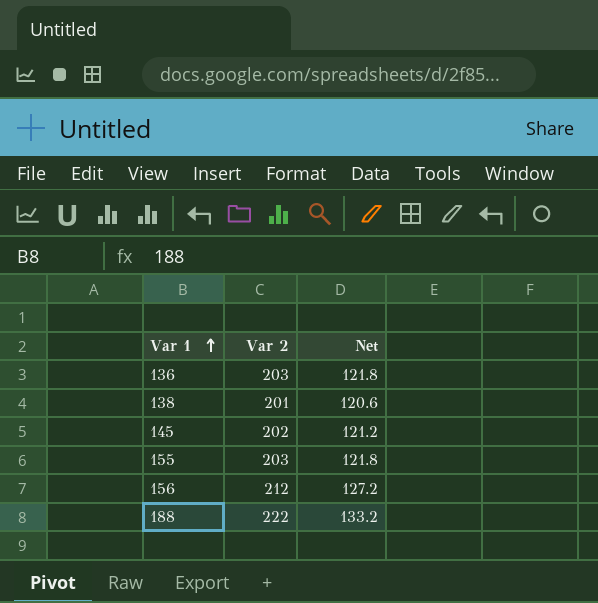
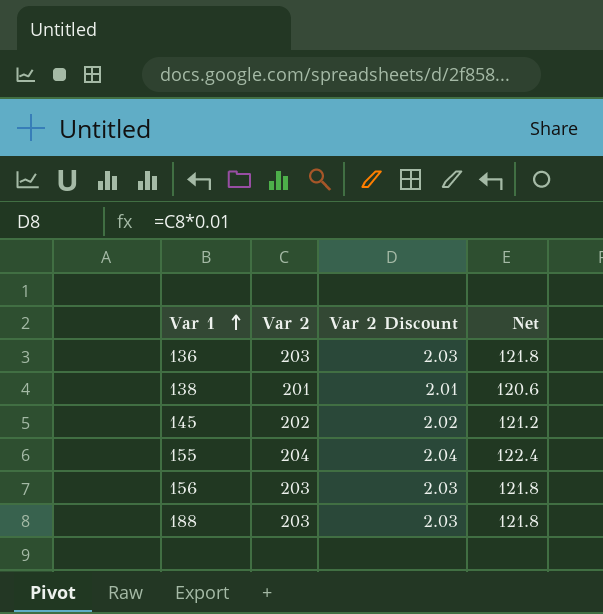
column Var 2 Discount | formula: none -> [Var 2] * 0.01
155 | Var 2: 203 -> 204
155 | Net: 121.8 -> 122.4
156 | Var 2: 212 -> 203
156 | Net: 127.2 -> 121.8
188 | Var 2: 222 -> 203
188 | Net: 133.2 -> 121.8

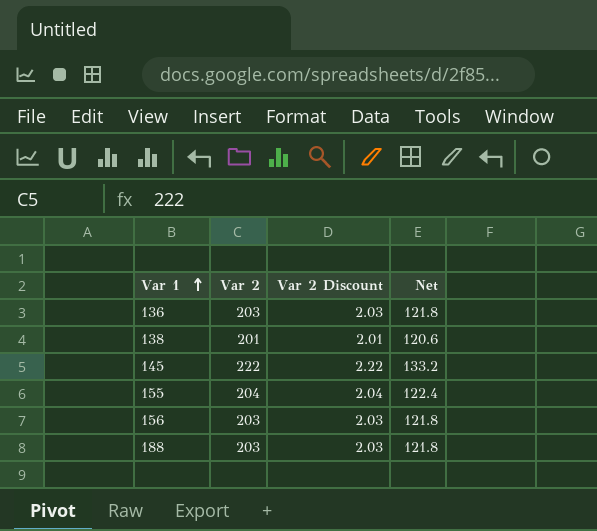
145 | Var 2: 202 -> 222
145 | Var 2 Discount: 2.02 -> 2.22
145 | Net: 121.2 -> 133.2

